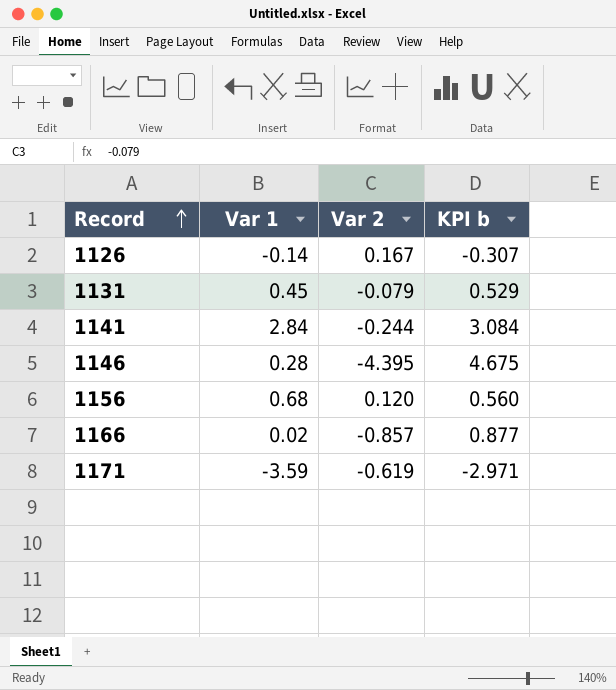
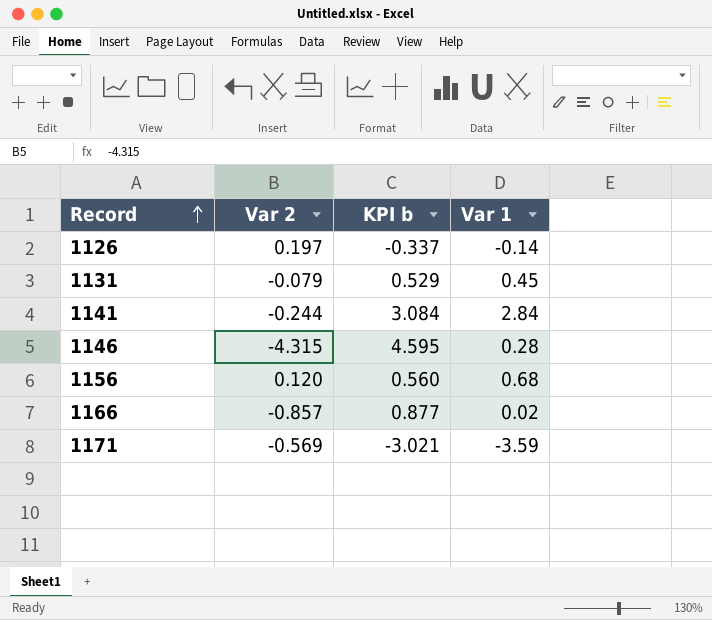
column Var 1 | position: 2 -> 4
1126 | Var 2: 0.167 -> 0.197
1126 | KPI b: -0.307 -> -0.337
1146 | Var 2: -4.395 -> -4.315
1146 | KPI b: 4.675 -> 4.595
1171 | Var 2: -0.619 -> -0.569
1171 | KPI b: -2.971 -> -3.021

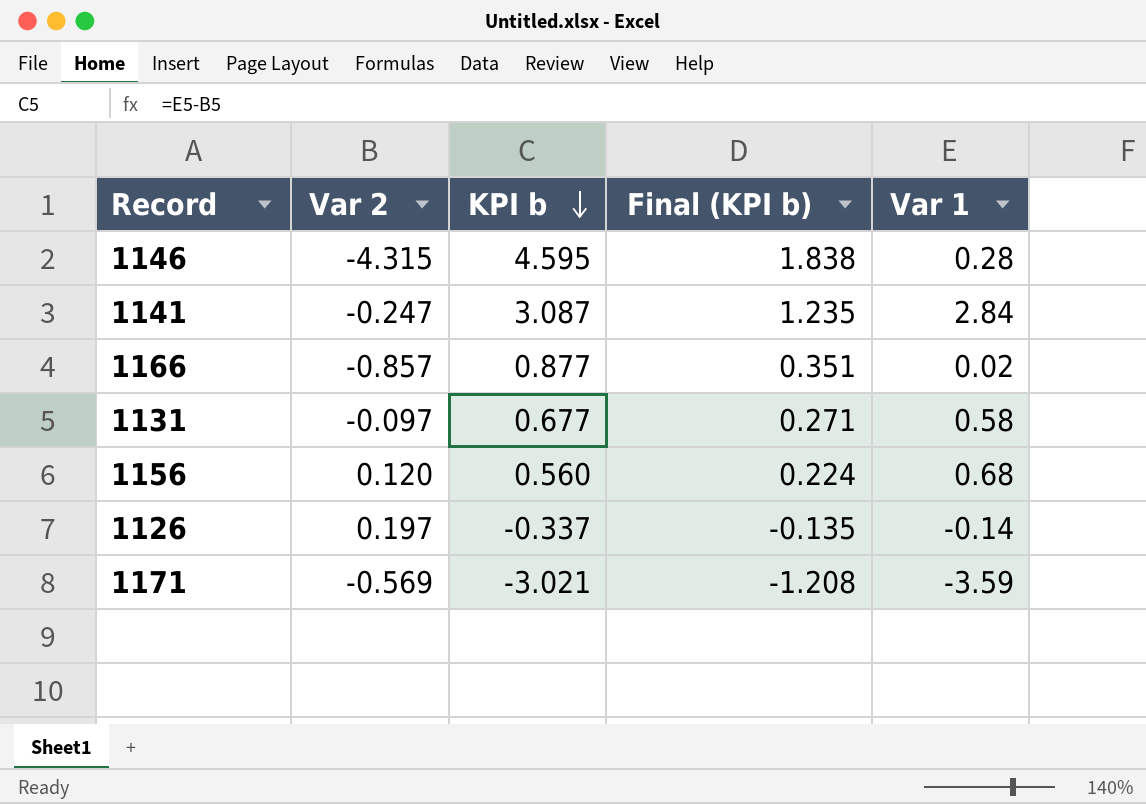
row order: Record ascending -> KPI b descending
column Final (KPI b) | formula: none -> [KPI b] * 0.4
1141 | Var 2: -0.244 -> -0.247
1141 | KPI b: 3.084 -> 3.087
1131 | Var 2: -0.079 -> -0.097
1131 | KPI b: 0.529 -> 0.677
1131 | Var 1: 0.45 -> 0.58

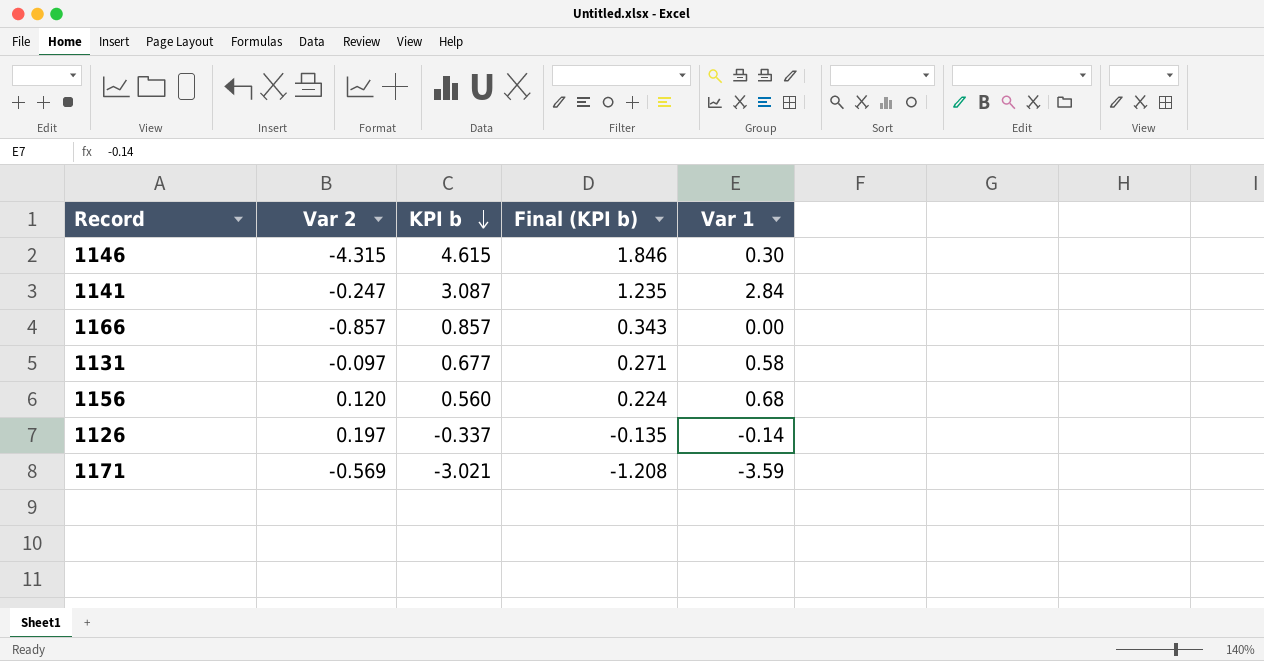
1146 | KPI b: 4.595 -> 4.615
1146 | Final (KPI b): 1.838 -> 1.846
1146 | Var 1: 0.28 -> 0.30
1166 | KPI b: 0.877 -> 0.857
1166 | Final (KPI b): 0.351 -> 0.343
1166 | Var 1: 0.02 -> 0.00

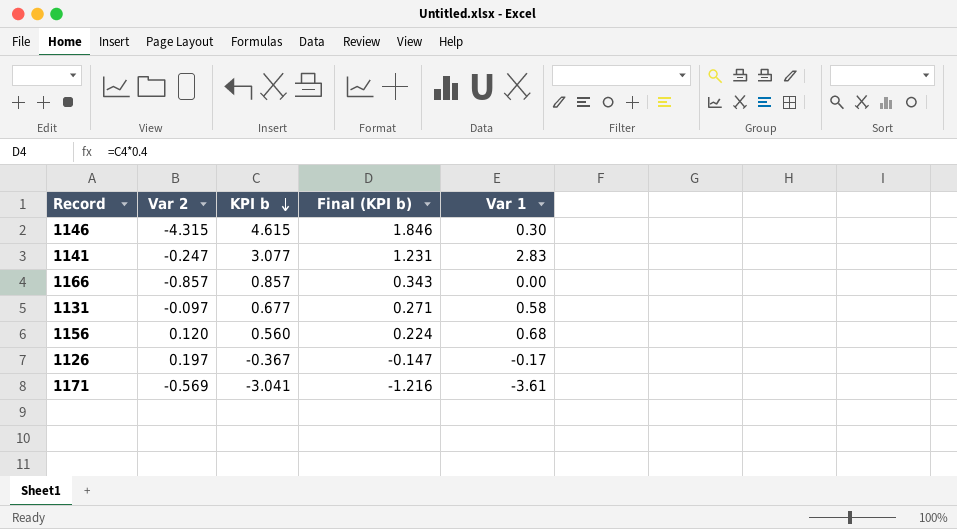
1141 | KPI b: 3.087 -> 3.077
1141 | Final (KPI b): 1.235 -> 1.231
1141 | Var 1: 2.84 -> 2.83
1126 | KPI b: -0.337 -> -0.367
1126 | Final (KPI b): -0.135 -> -0.147
1126 | Var 1: -0.14 -> -0.17
1171 | KPI b: -3.021 -> -3.041
1171 | Final (KPI b): -1.208 -> -1.216
1171 | Var 1: -3.59 -> -3.61

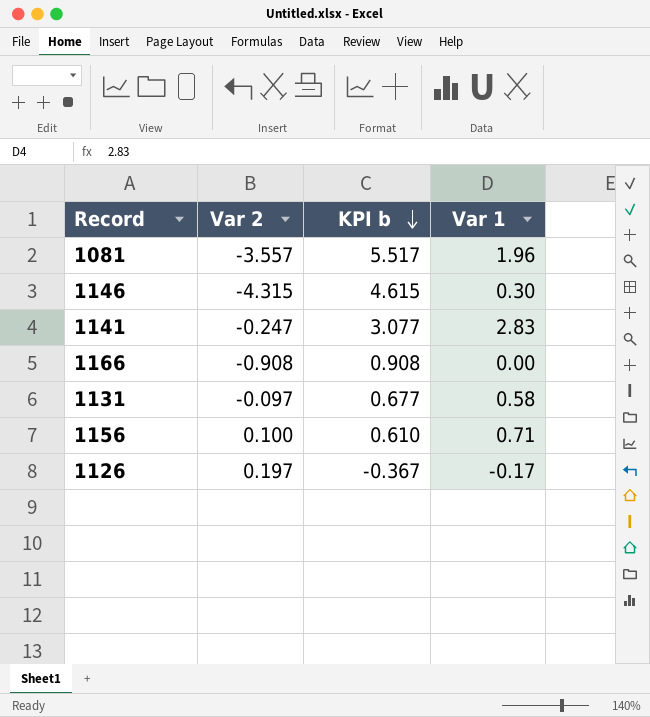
column Final (KPI b) | formula: [KPI b] * 0.4 -> none
row 1171: -0.569 | -3.041 | -1.216 | -3.61 -> none
row 1081: none -> -3.557 | 5.517 | 1.96
1166 | Var 2: -0.857 -> -0.908
1166 | KPI b: 0.857 -> 0.908
1156 | Var 2: 0.120 -> 0.100
1156 | KPI b: 0.560 -> 0.610
1156 | Var 1: 0.68 -> 0.71

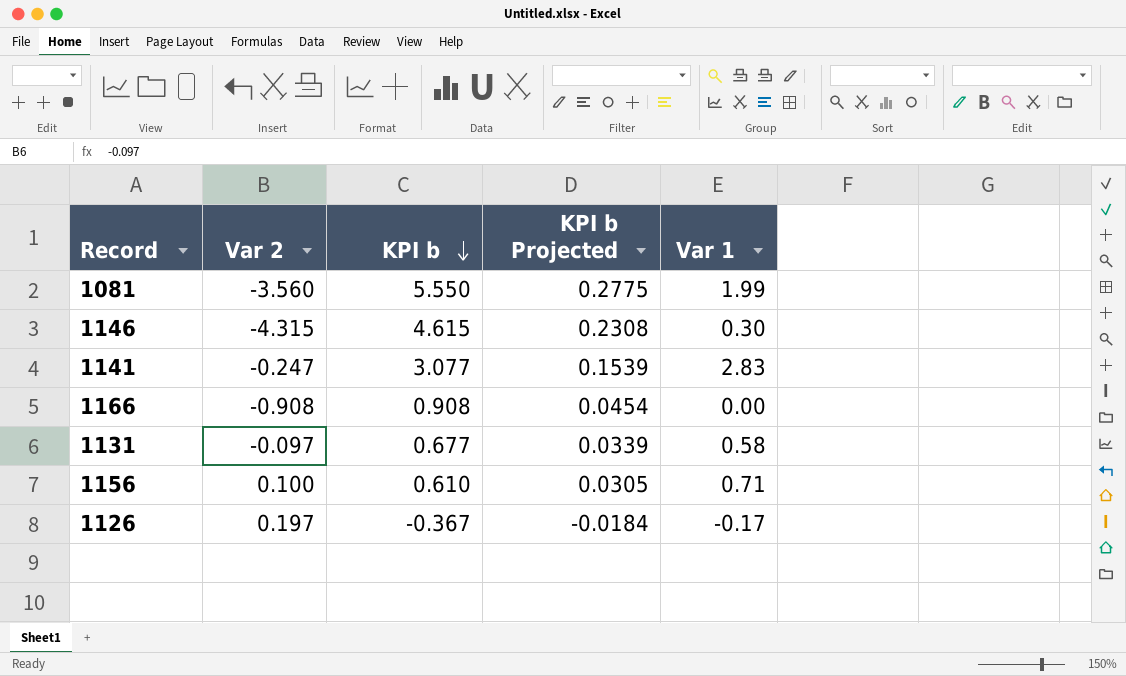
column KPI b Projected | formula: none -> [KPI b] * 0.05
1081 | Var 2: -3.557 -> -3.560
1081 | KPI b: 5.517 -> 5.550
1081 | Var 1: 1.96 -> 1.99

